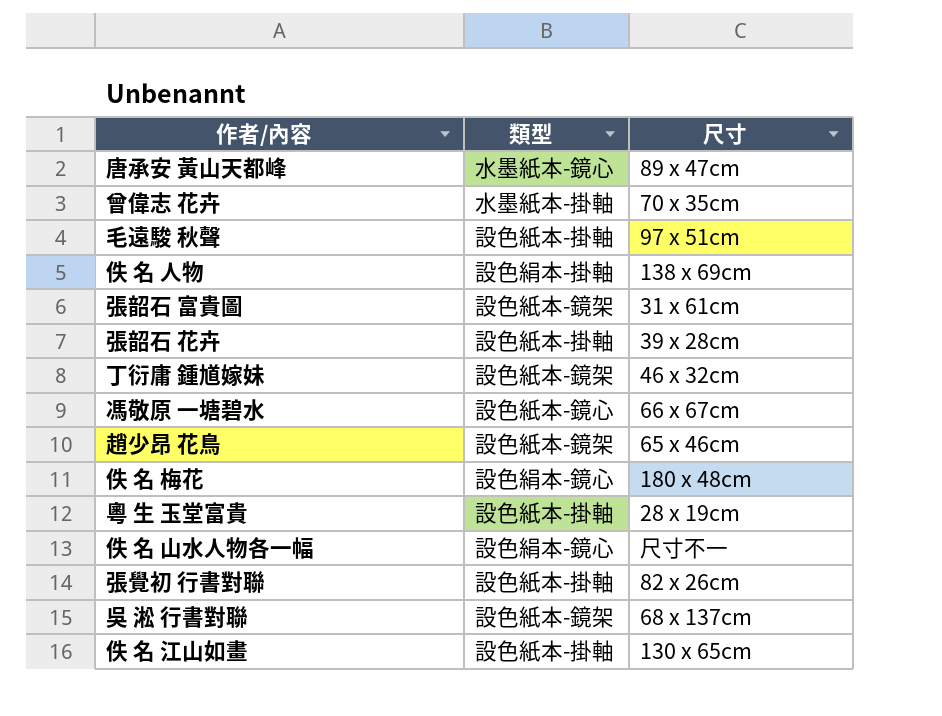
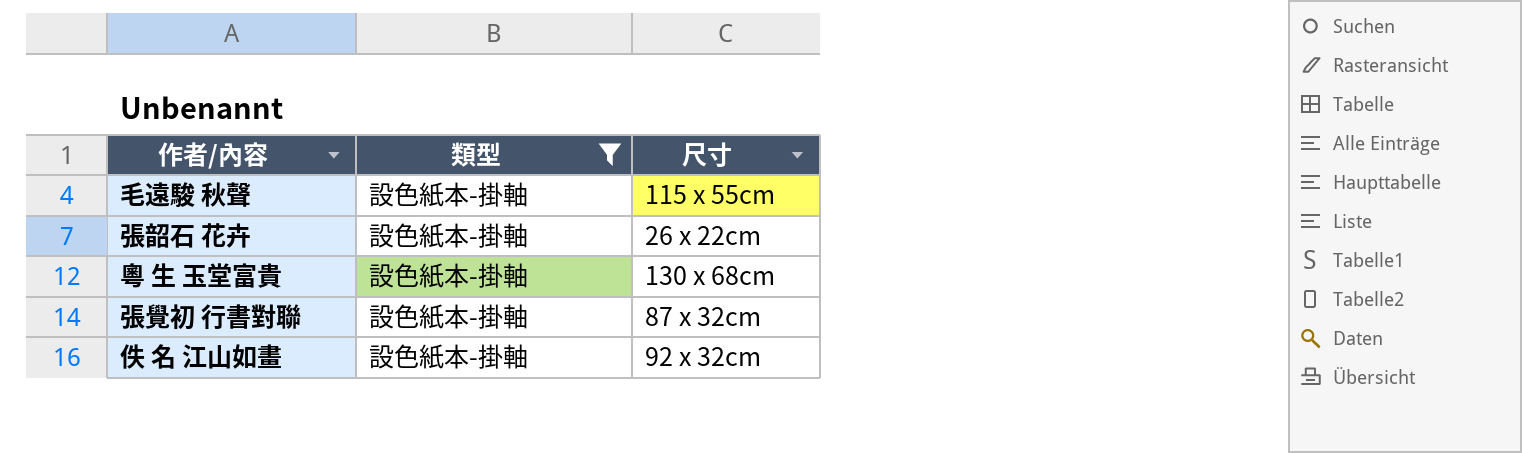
filter: none -> 類型 = 設色紙本-掛軸
毛遠駿 秋聲 | 尺寸: 97 x 51cm -> 115 x 55cm
張韶石 花卉 | 尺寸: 39 x 28cm -> 26 x 22cm
粵 生 玉堂富貴 | 尺寸: 28 x 19cm -> 130 x 68cm
張覺初 行書對聯 | 尺寸: 82 x 26cm -> 87 x 32cm
佚 名 江山如畫 | 尺寸: 130 x 65cm -> 92 x 32cm

